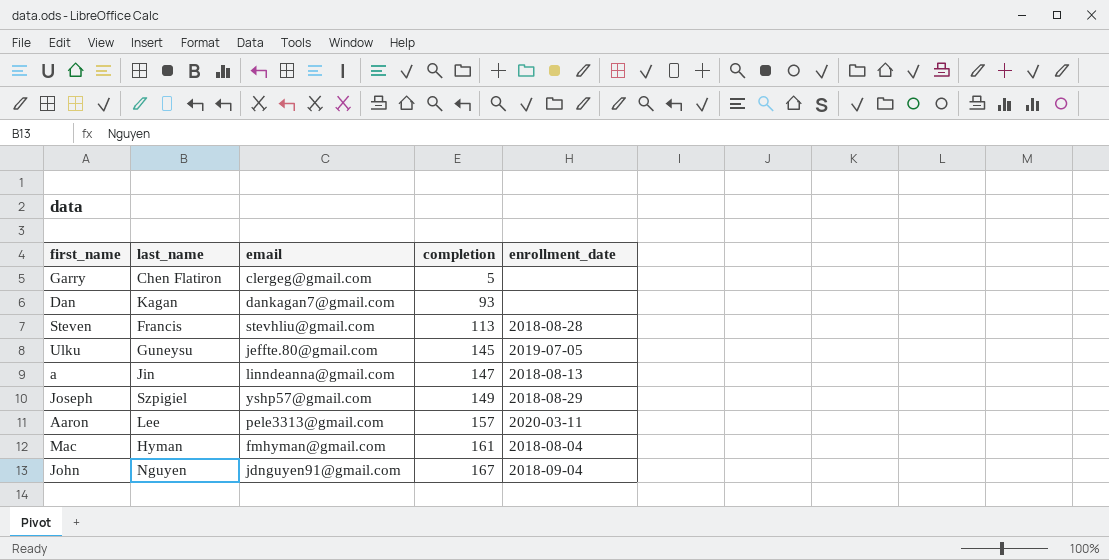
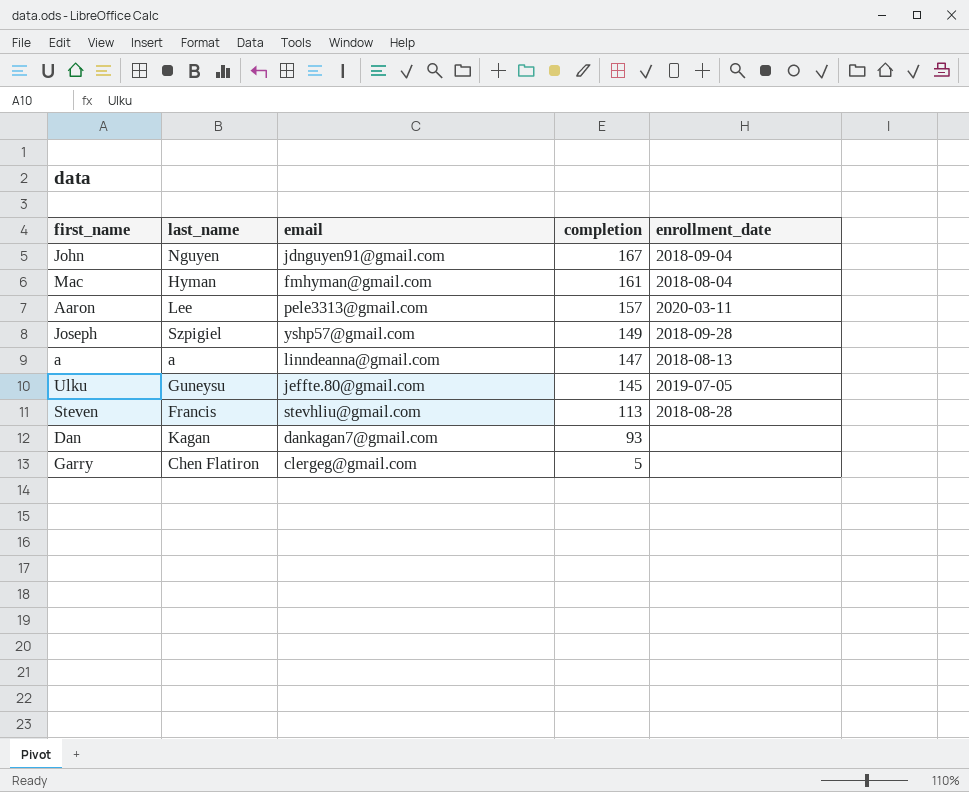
row order: completion ascending -> completion descending
Joseph | enrollment_date: 2018-08-29 -> 2018-09-28
a | last_name: Jin -> a

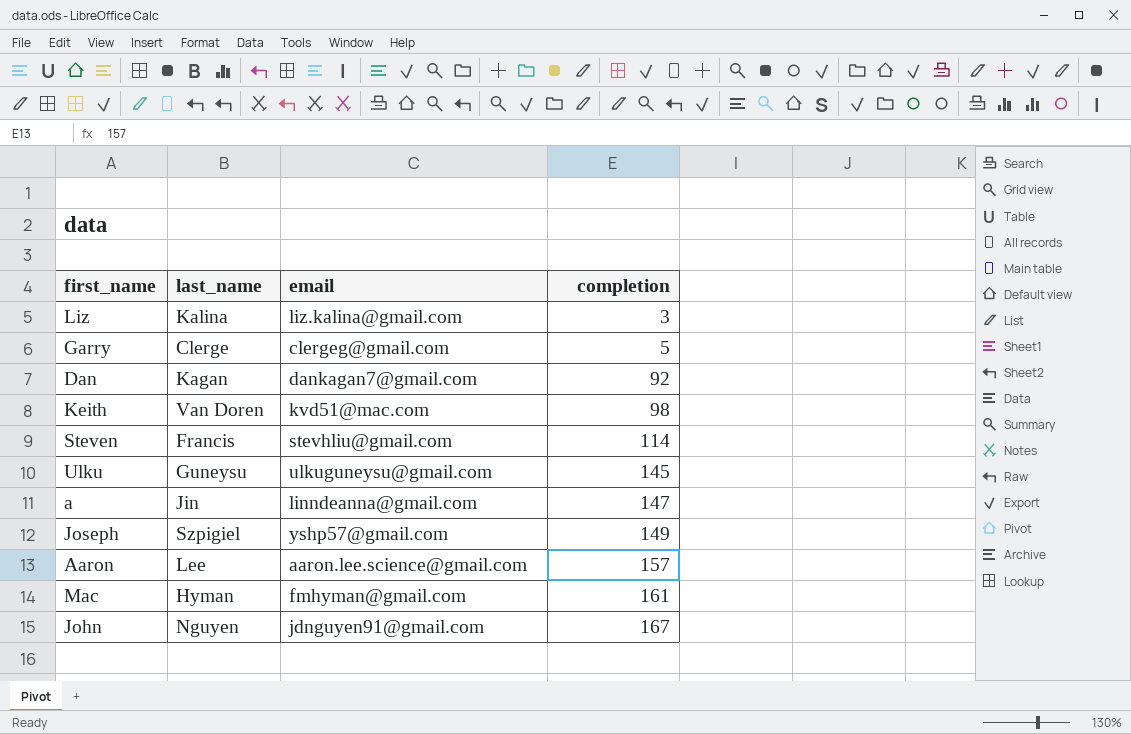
row order: completion descending -> completion ascending
column enrollment_date | position: 5 -> none
row Liz: none -> Kalina | liz.kalina@gmail.com | 3
Garry | last_name: Chen Flatiron -> Clerge
Dan | completion: 93 -> 92
row Keith: none -> Van Doren | kvd51@mac.com | 98
Steven | completion: 113 -> 114
Ulku | email: jeffte.80@gmail.com -> ulkuguneysu@gmail.com
a | last_name: a -> Jin
Aaron | email: pele3313@gmail.com -> aaron.lee.science@gmail.com

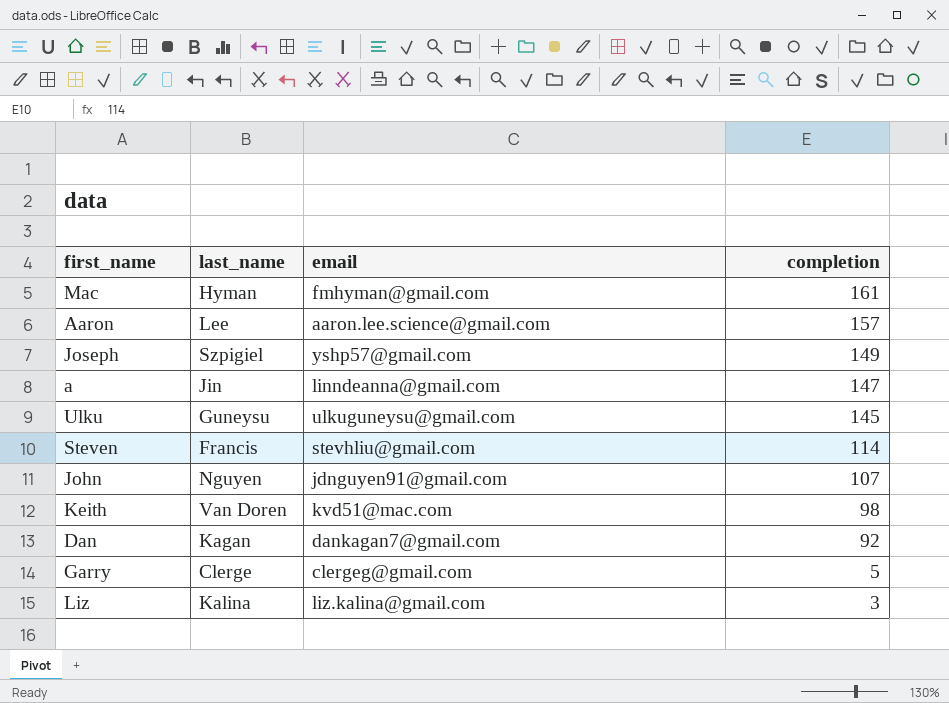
row order: completion ascending -> completion descending
John | completion: 167 -> 107

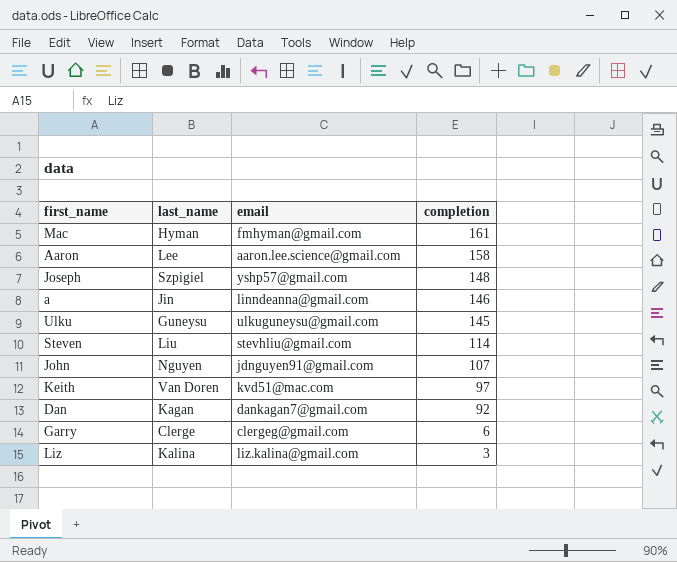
Aaron | completion: 157 -> 158
Joseph | completion: 149 -> 148
a | completion: 147 -> 146
Steven | last_name: Francis -> Liu
Keith | completion: 98 -> 97
Garry | completion: 5 -> 6

